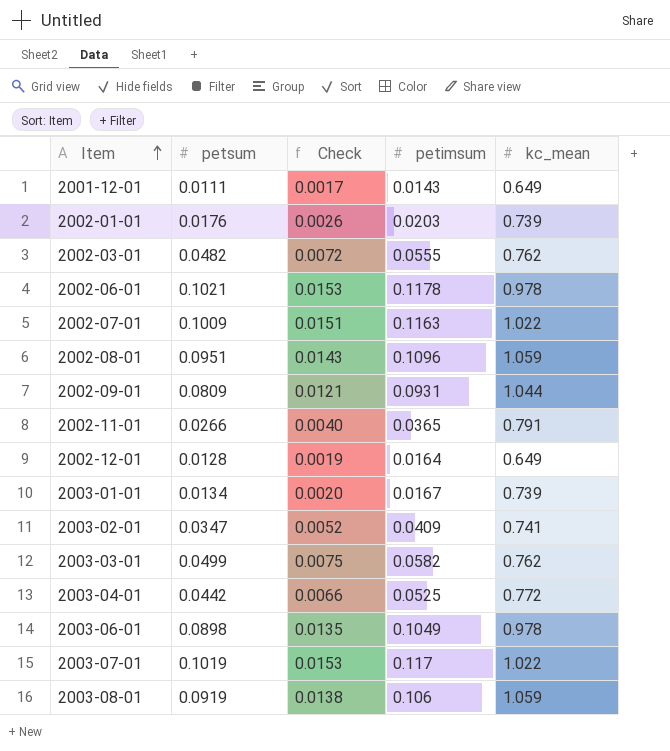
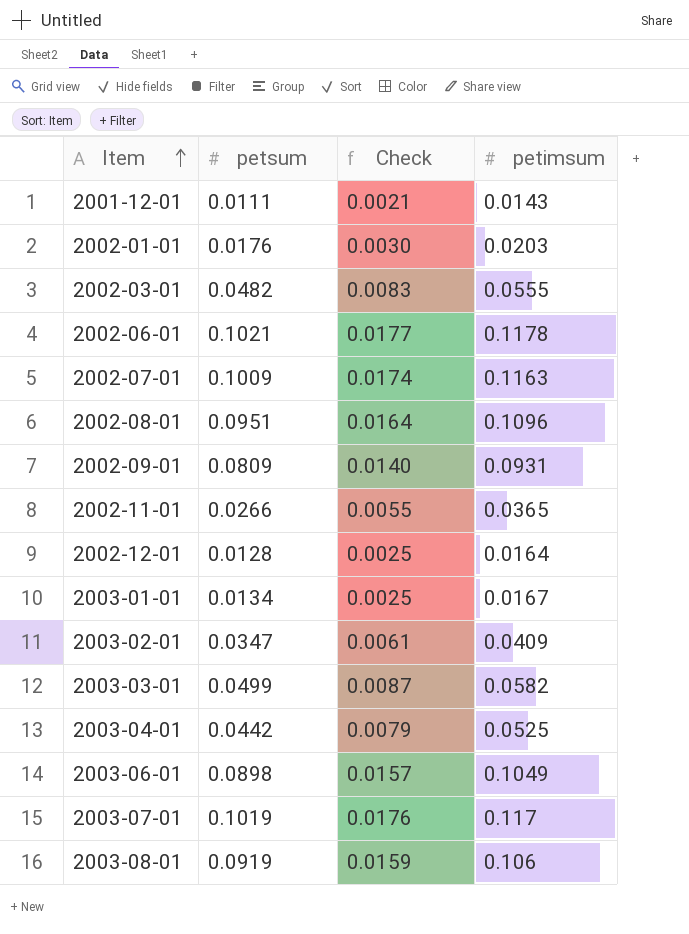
column kc_mean | position: 5 -> none
column Check | formula: [petsum] * 0.15 -> [petimsum] * 0.15

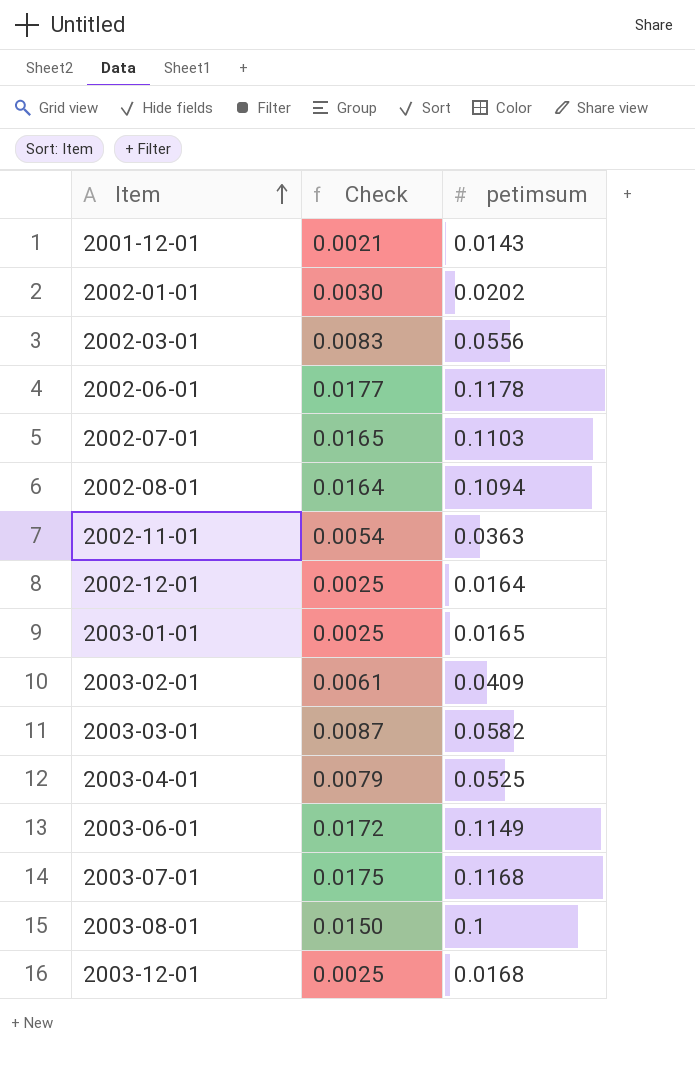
column petsum | position: 2 -> none
row 2002-09-01: 0.0809 | 0.0140 | 0.0931 -> none
2002-01-01 | petimsum: 0.0203 -> 0.0202
2002-03-01 | petimsum: 0.0555 -> 0.0556
2002-07-01 | Check: 0.0174 -> 0.0165
2002-07-01 | petimsum: 0.1163 -> 0.1103
2002-08-01 | petimsum: 0.1096 -> 0.1094
2002-11-01 | Check: 0.0055 -> 0.0054
2002-11-01 | petimsum: 0.0365 -> 0.0363
2003-01-01 | petimsum: 0.0167 -> 0.0165
2003-06-01 | Check: 0.0157 -> 0.0172
2003-06-01 | petimsum: 0.1049 -> 0.1149
2003-07-01 | Check: 0.0176 -> 0.0175
2003-07-01 | petimsum: 0.117 -> 0.1168
2003-08-01 | Check: 0.0159 -> 0.0150
2003-08-01 | petimsum: 0.106 -> 0.1
row 2003-12-01: none -> 0.0025 | 0.0168

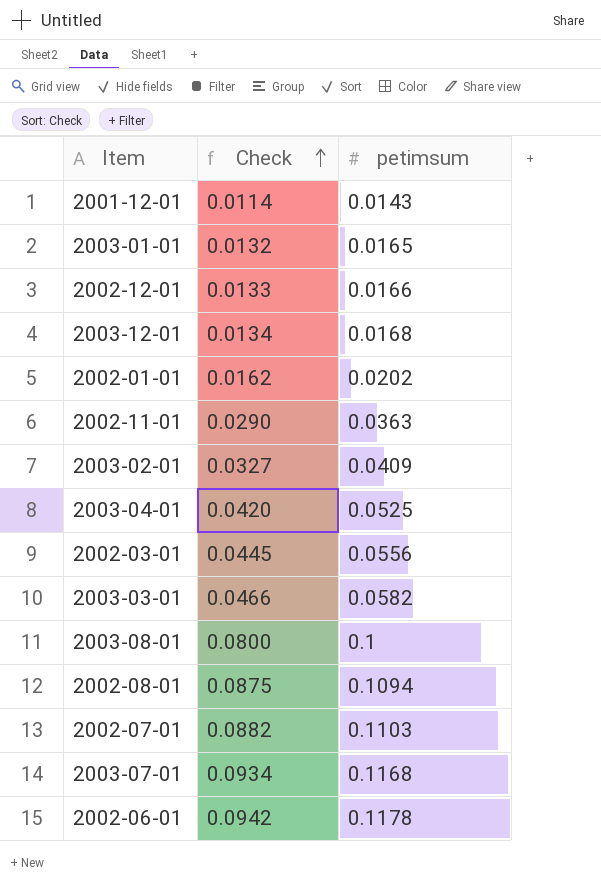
row order: Item ascending -> Check ascending
column Check | formula: [petimsum] * 0.15 -> [petimsum] * 0.8
row 2003-06-01: 0.0172 | 0.1149 -> none
2002-12-01 | petimsum: 0.0164 -> 0.0166

